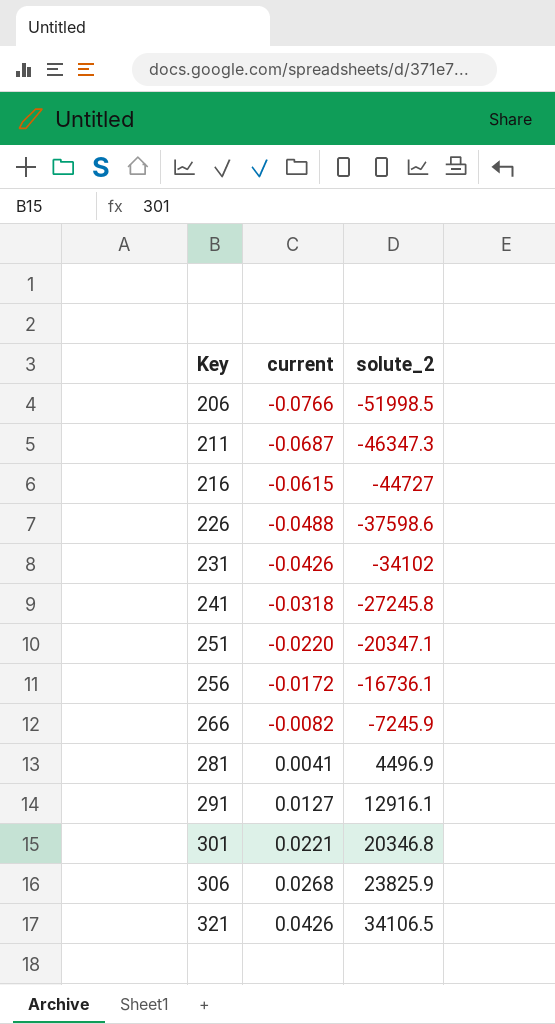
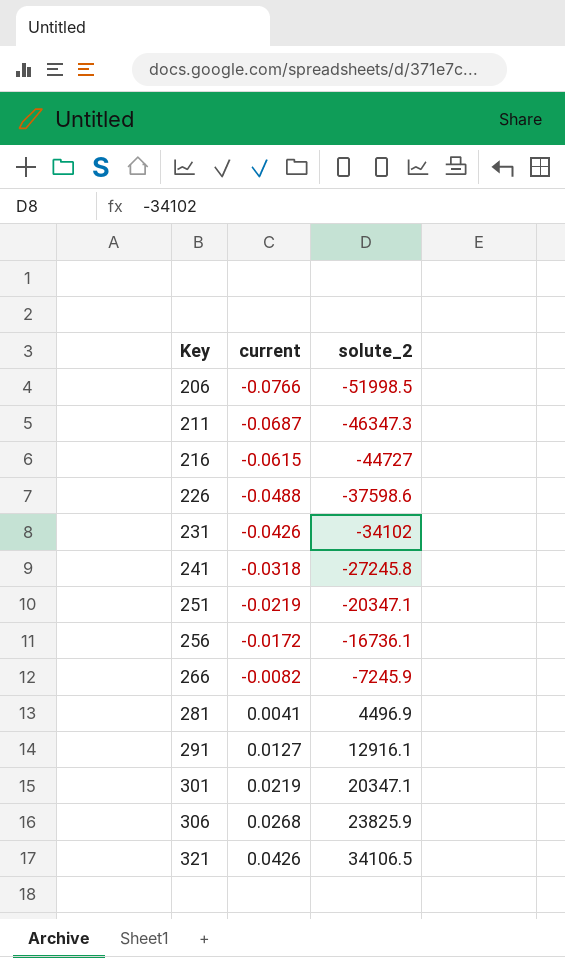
251 | current: -0.0220 -> -0.0219
301 | current: 0.0221 -> 0.0219
301 | solute_2: 20346.8 -> 20347.1

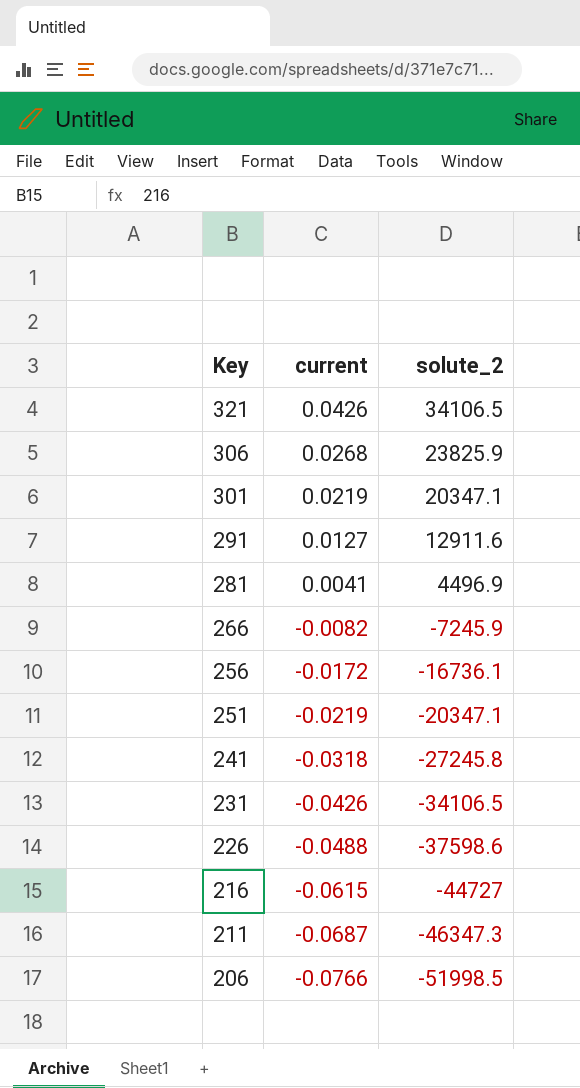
row order: Key ascending -> Key descending
291 | solute_2: 12916.1 -> 12911.6
231 | solute_2: -34102 -> -34106.5

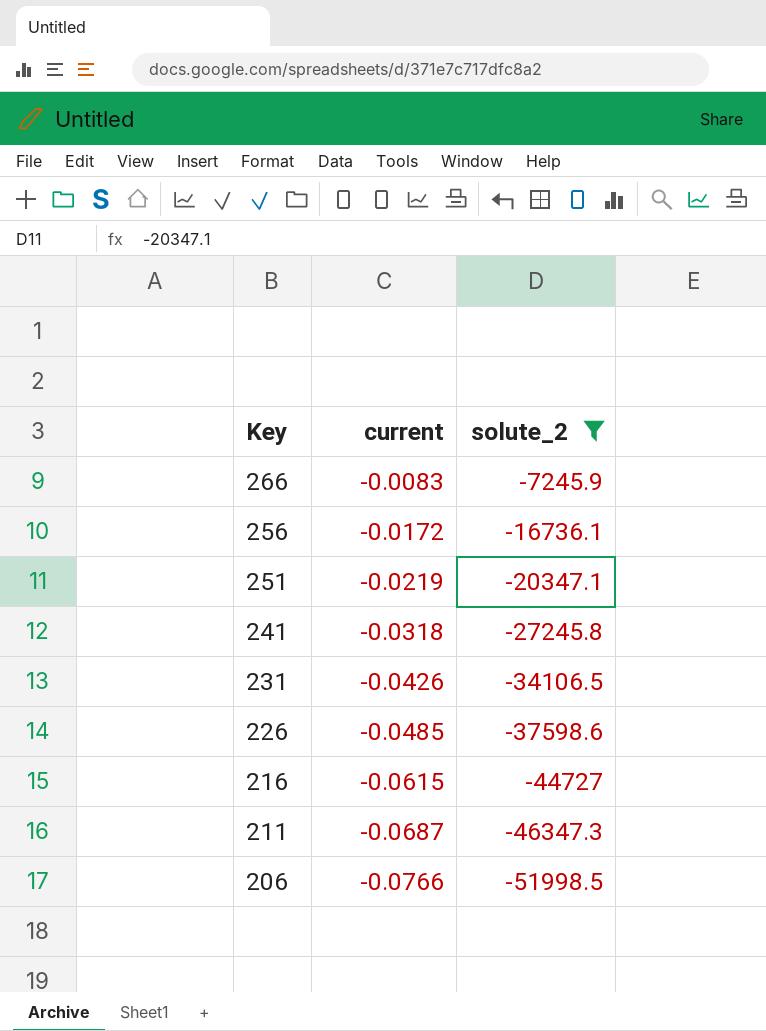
filter: none -> solute_2 <= -7245.9
266 | current: -0.0082 -> -0.0083
226 | current: -0.0488 -> -0.0485

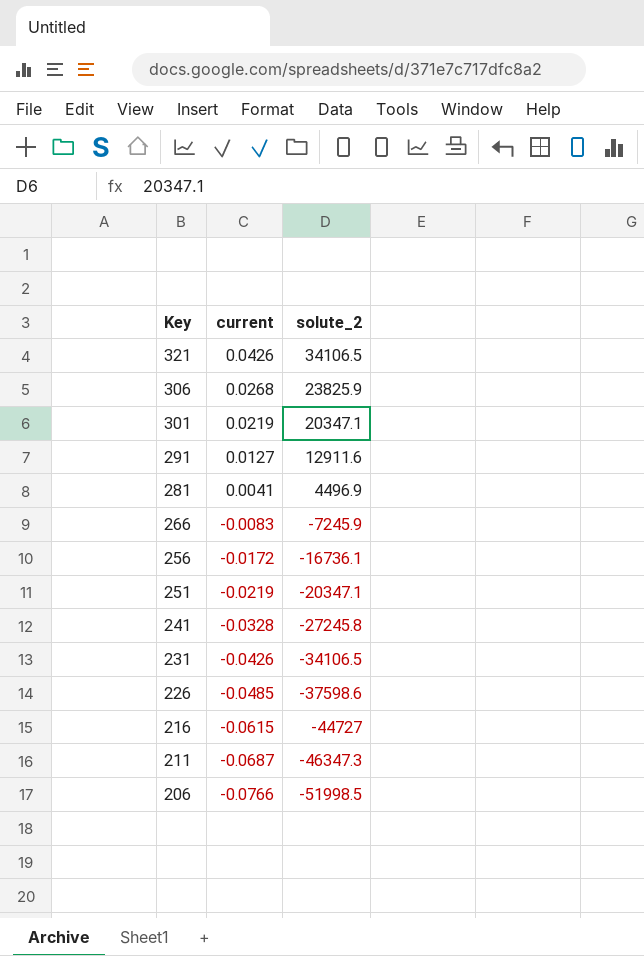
filter: solute_2 <= -7245.9 -> none
241 | current: -0.0318 -> -0.0328

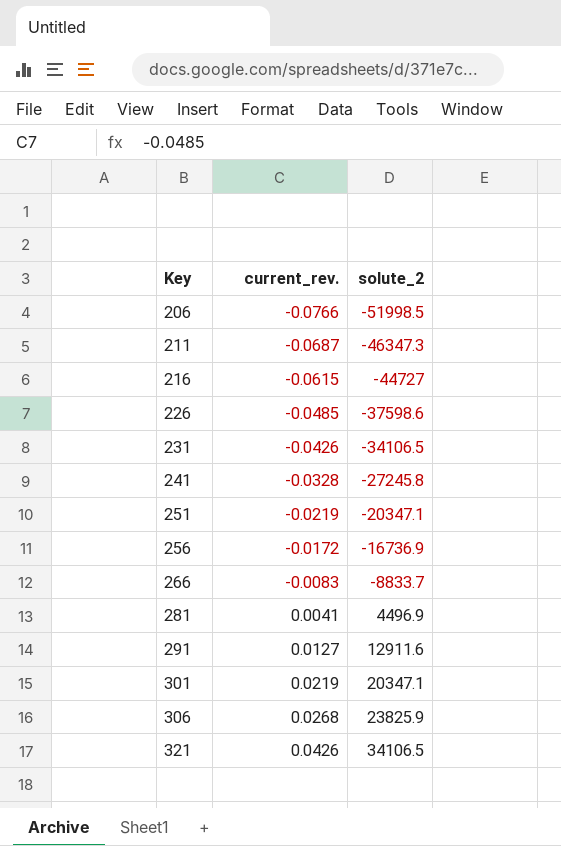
row order: Key descending -> Key ascending
column name: current -> current_rev.
256 | solute_2: -16736.1 -> -16736.9
266 | solute_2: -7245.9 -> -8833.7

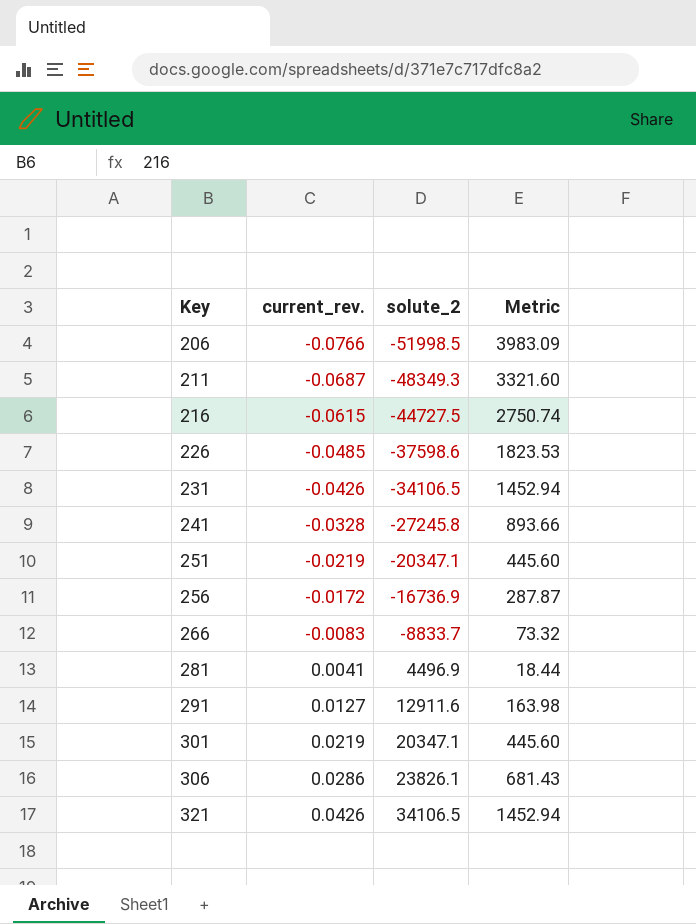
column Metric | formula: none -> [current_rev.] * [solute_2]
211 | solute_2: -46347.3 -> -48349.3
216 | solute_2: -44727 -> -44727.5
306 | current_rev.: 0.0268 -> 0.0286
306 | solute_2: 23825.9 -> 23826.1

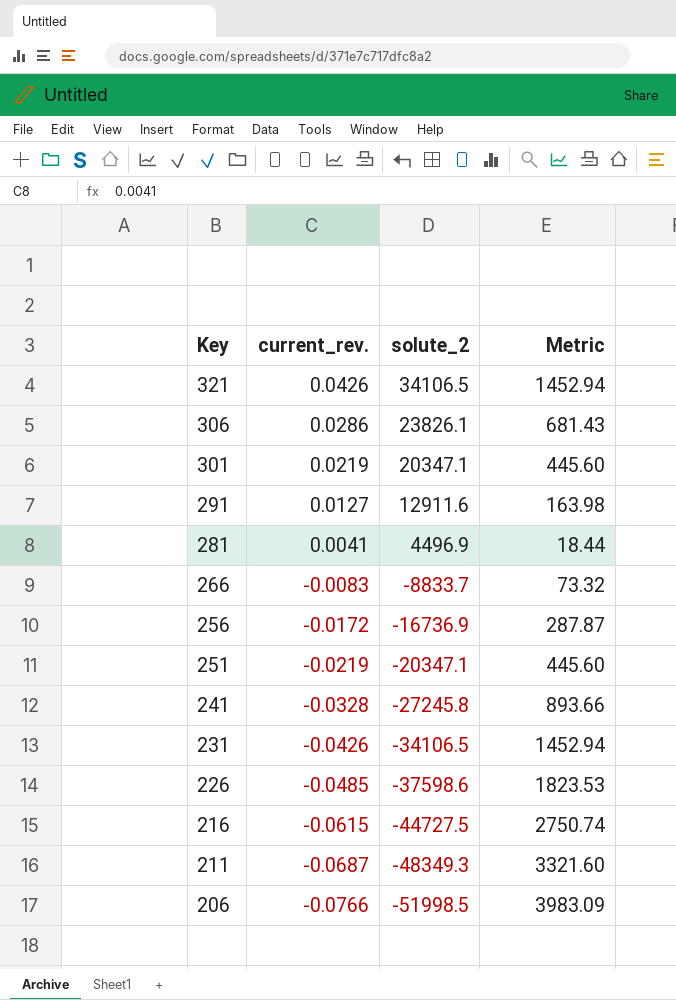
row order: Key ascending -> Key descending

